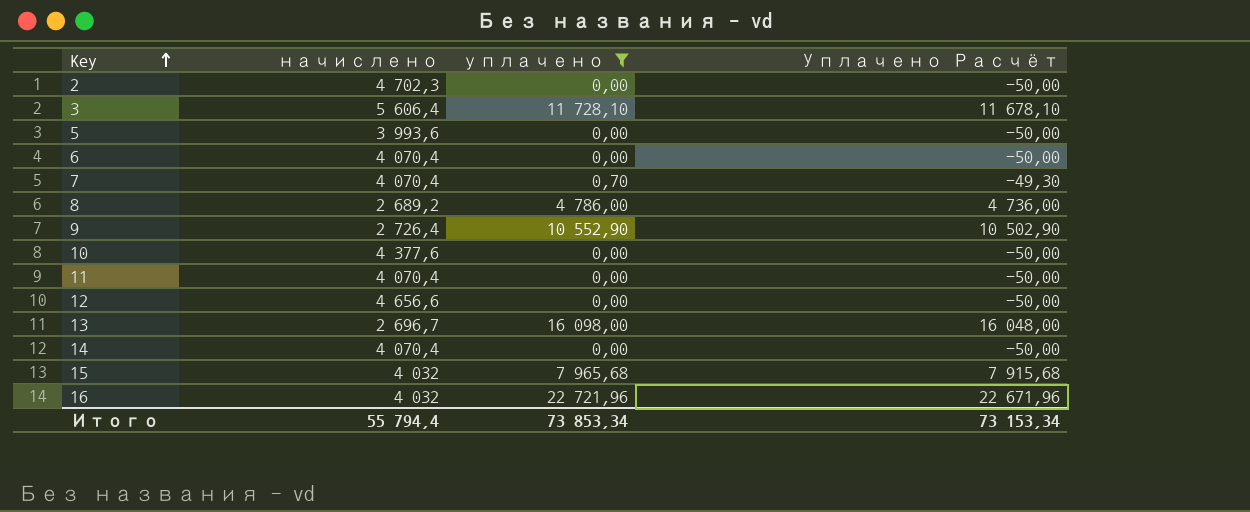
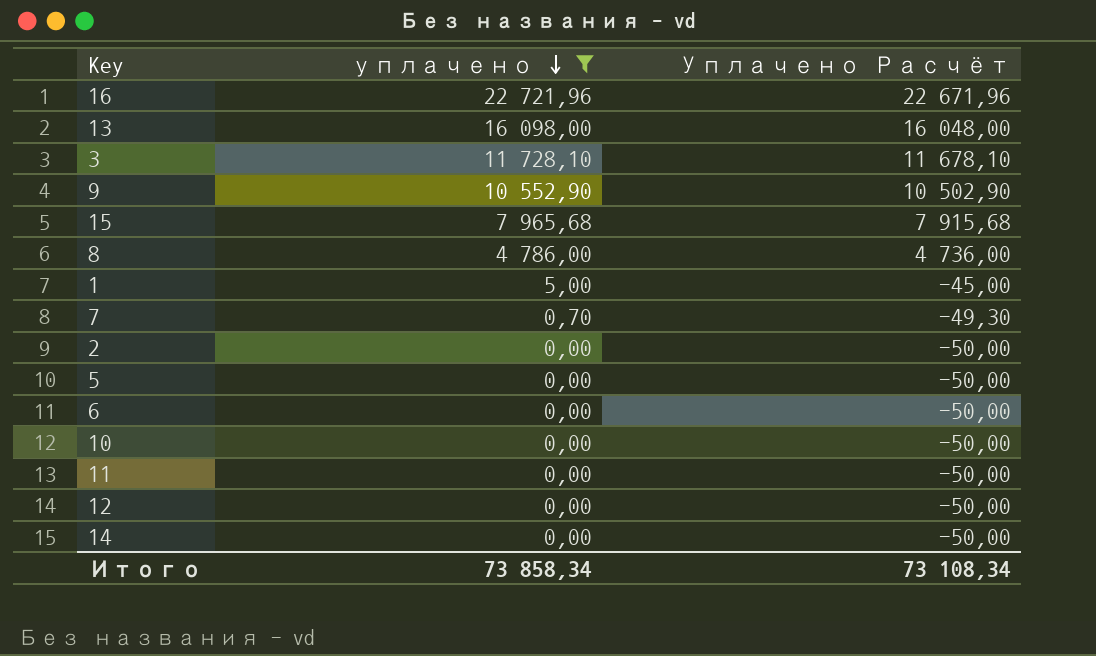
row order: Key ascending -> уплачено descending
column начислено | position: 2 -> none
row 1: none -> 5,00 | -45,00
Итого | уплачено: 73 853,34 -> 73 858,34
Итого | Уплачено Расчёт: 73 153,34 -> 73 108,34

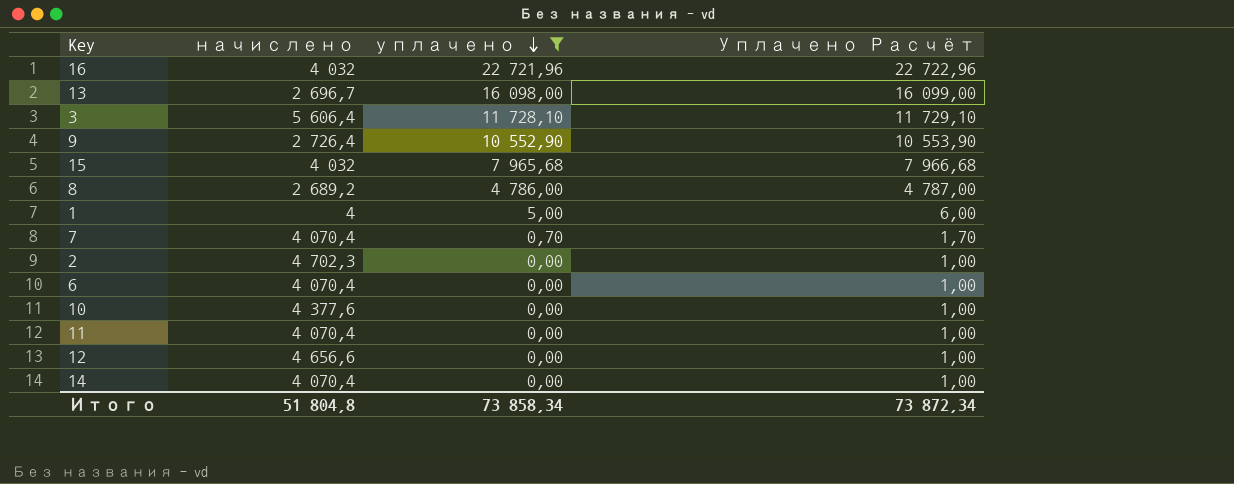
column начислено | position: none -> 2
column Уплачено Расчёт | formula: [уплачено] - 50 -> [уплачено] + 1
row 5: 0,00 | -50,00 -> none
Итого | Уплачено Расчёт: 73 108,34 -> 73 872,34

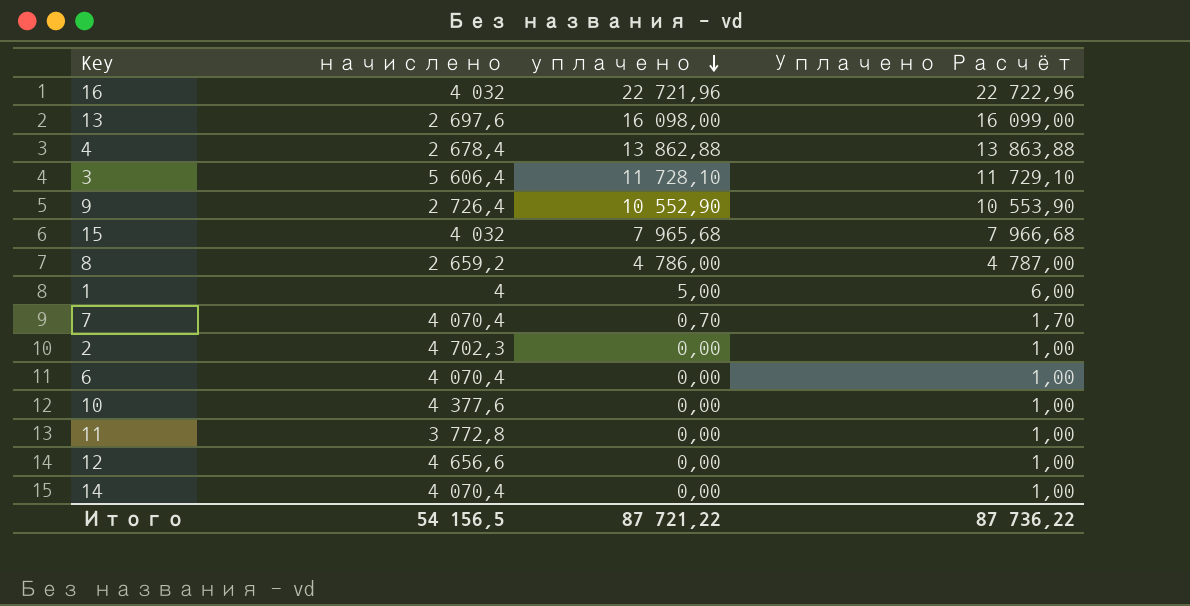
filter: уплачено != 13 862,88 -> none
13 | начислено: 2 696,7 -> 2 697,6
8 | начислено: 2 689,2 -> 2 659,2
11 | начислено: 4 070,4 -> 3 772,8
Итого | начислено: 51 804,8 -> 54 156,5
Итого | уплачено: 73 858,34 -> 87 721,22
Итого | Уплачено Расчёт: 73 872,34 -> 87 736,22

